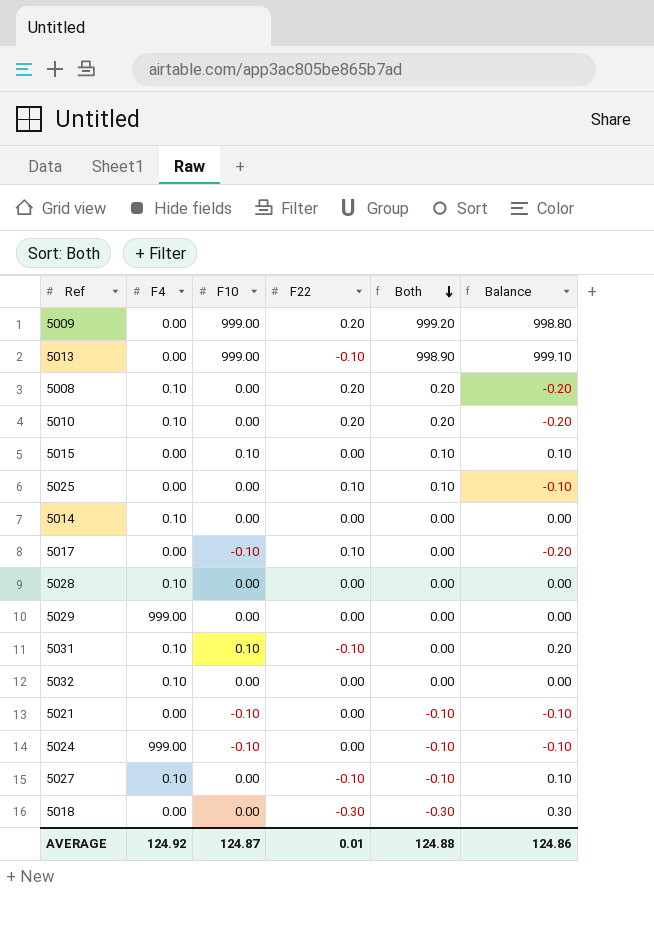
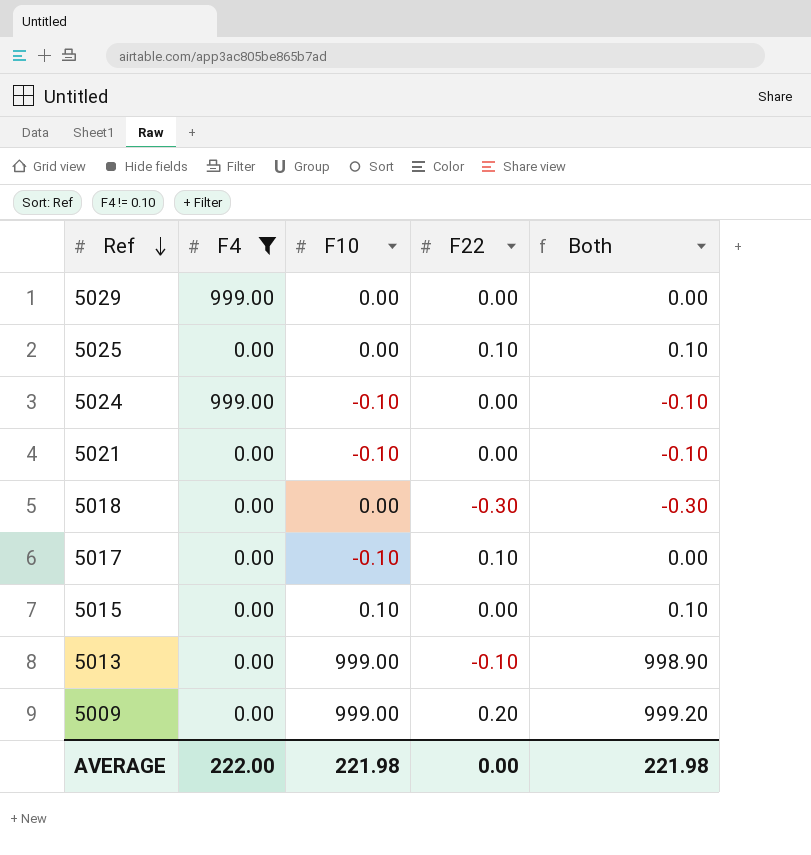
filter: none -> F4 != 0.10
row order: Both descending -> Ref descending
column Balance | formula: [F10] - [F22] -> none
AVERAGE | F4: 124.92 -> 222.00
AVERAGE | F10: 124.87 -> 221.98
AVERAGE | F22: 0.01 -> 0.00
AVERAGE | Both: 124.88 -> 221.98

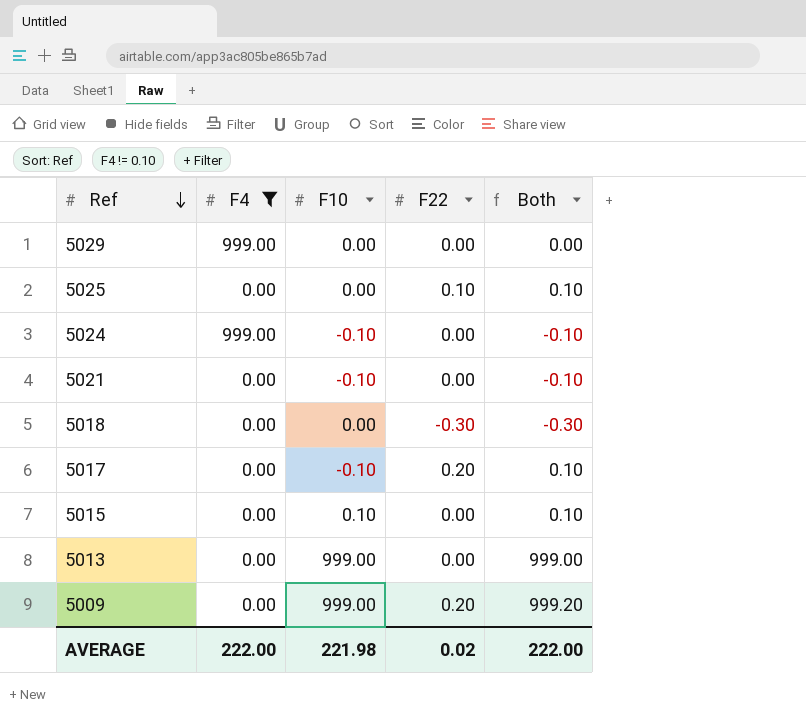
5017 | F22: 0.10 -> 0.20
5017 | Both: 0.00 -> 0.10
5013 | F22: -0.10 -> 0.00
5013 | Both: 998.90 -> 999.00
AVERAGE | F22: 0.00 -> 0.02
AVERAGE | Both: 221.98 -> 222.00

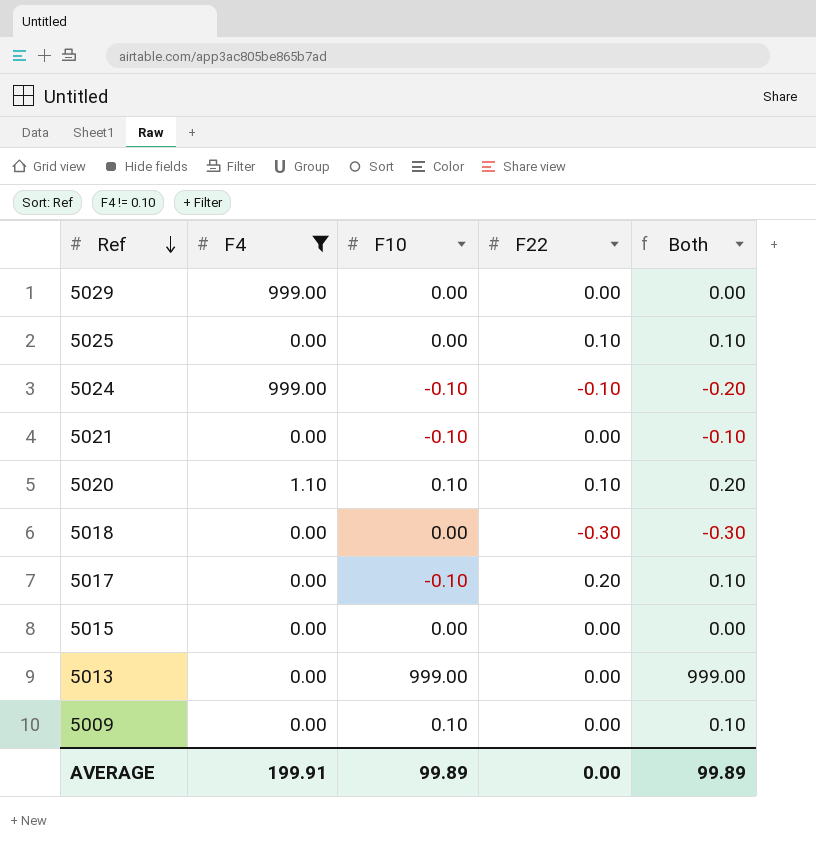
5024 | F22: 0.00 -> -0.10
5024 | Both: -0.10 -> -0.20
row 5020: none -> 1.10 | 0.10 | 0.10 | 0.20
5015 | F10: 0.10 -> 0.00
5015 | Both: 0.10 -> 0.00
5009 | F10: 999.00 -> 0.10
5009 | F22: 0.20 -> 0.00
5009 | Both: 999.20 -> 0.10
AVERAGE | F4: 222.00 -> 199.91
AVERAGE | F10: 221.98 -> 99.89
AVERAGE | F22: 0.02 -> 0.00
AVERAGE | Both: 222.00 -> 99.89

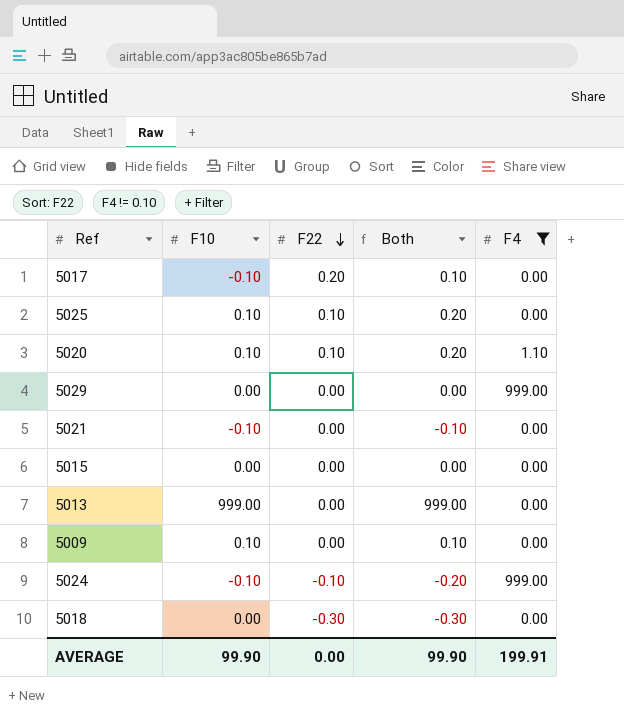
row order: Ref descending -> F22 descending
column F4 | position: 2 -> 5
5025 | F10: 0.00 -> 0.10
5025 | Both: 0.10 -> 0.20
AVERAGE | F10: 99.89 -> 99.90
AVERAGE | Both: 99.89 -> 99.90

